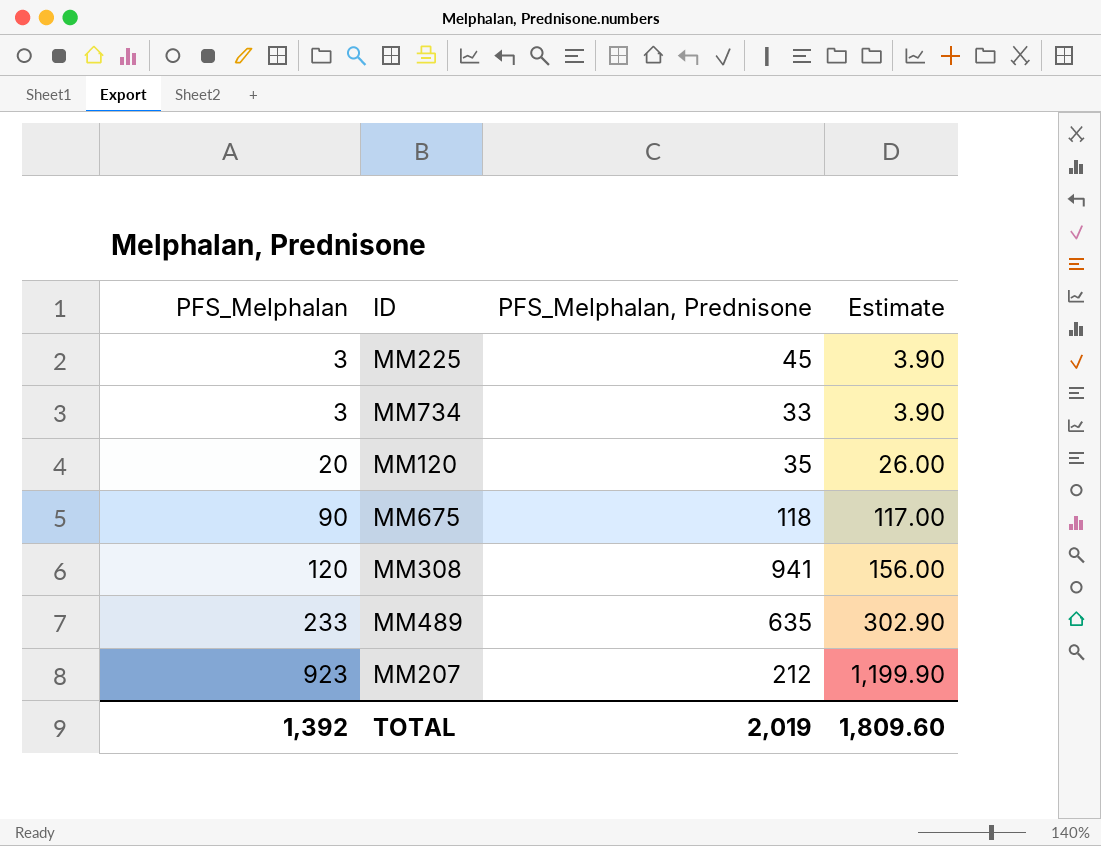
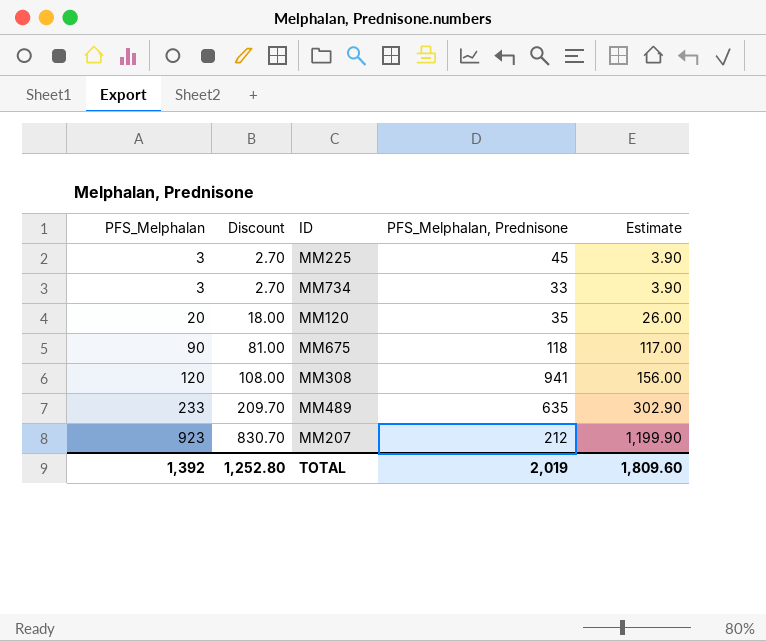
column Discount | formula: none -> [PFS_Melphalan] * 0.9

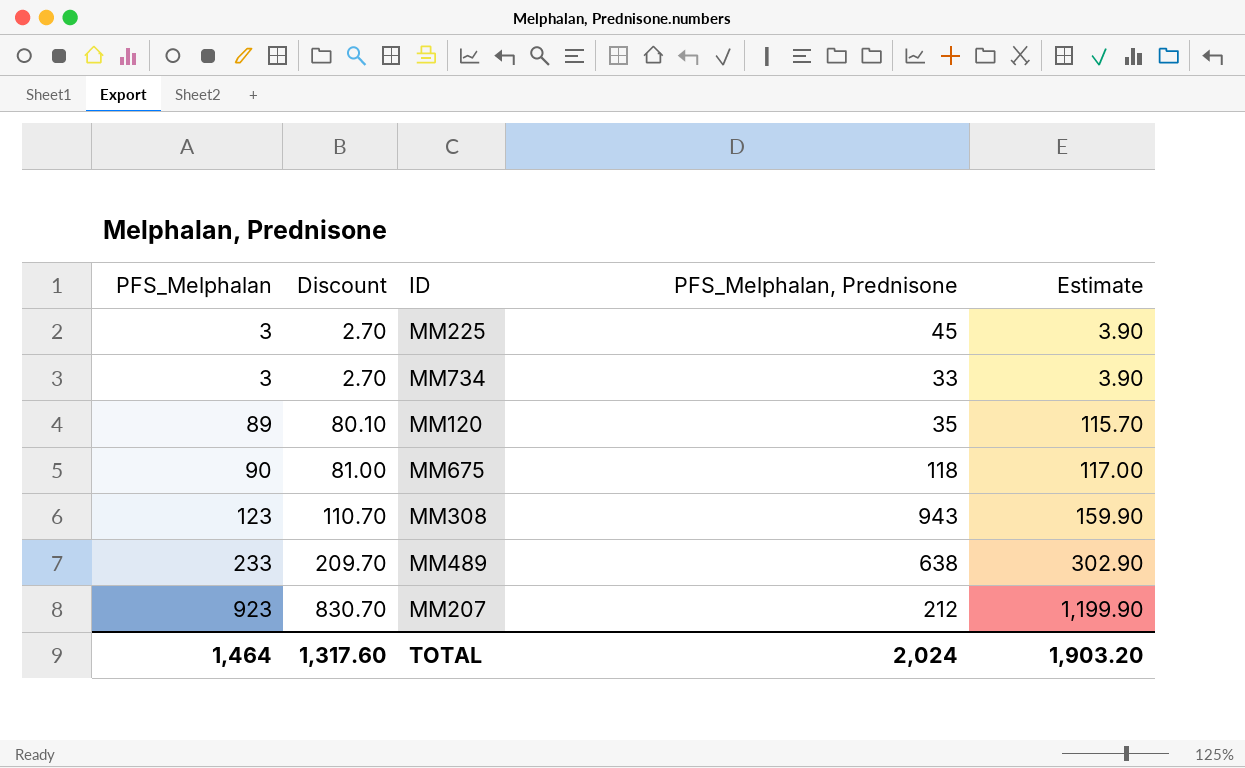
MM120 | PFS_Melphalan: 20 -> 89
MM120 | Discount: 18.00 -> 80.10
MM120 | Estimate: 26.00 -> 115.70
MM308 | PFS_Melphalan: 120 -> 123
MM308 | Discount: 108.00 -> 110.70
MM308 | PFS_Melphalan, Prednisone: 941 -> 943
MM308 | Estimate: 156.00 -> 159.90
MM489 | PFS_Melphalan, Prednisone: 635 -> 638
TOTAL | PFS_Melphalan: 1,392 -> 1,464
TOTAL | Discount: 1,252.80 -> 1,317.60
TOTAL | PFS_Melphalan, Prednisone: 2,019 -> 2,024
TOTAL | Estimate: 1,809.60 -> 1,903.20

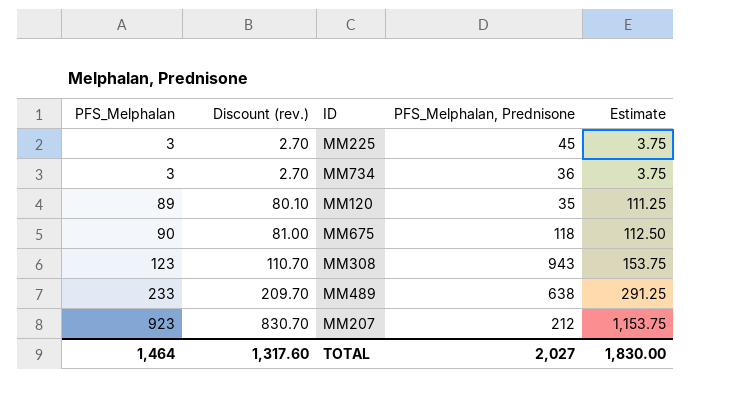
column name: Discount -> Discount (rev.)
column Estimate | formula: [PFS_Melphalan] * 1.3 -> [PFS_Melphalan] * 1.25
MM734 | PFS_Melphalan, Prednisone: 33 -> 36
TOTAL | PFS_Melphalan, Prednisone: 2,024 -> 2,027
TOTAL | Estimate: 1,903.20 -> 1,830.00

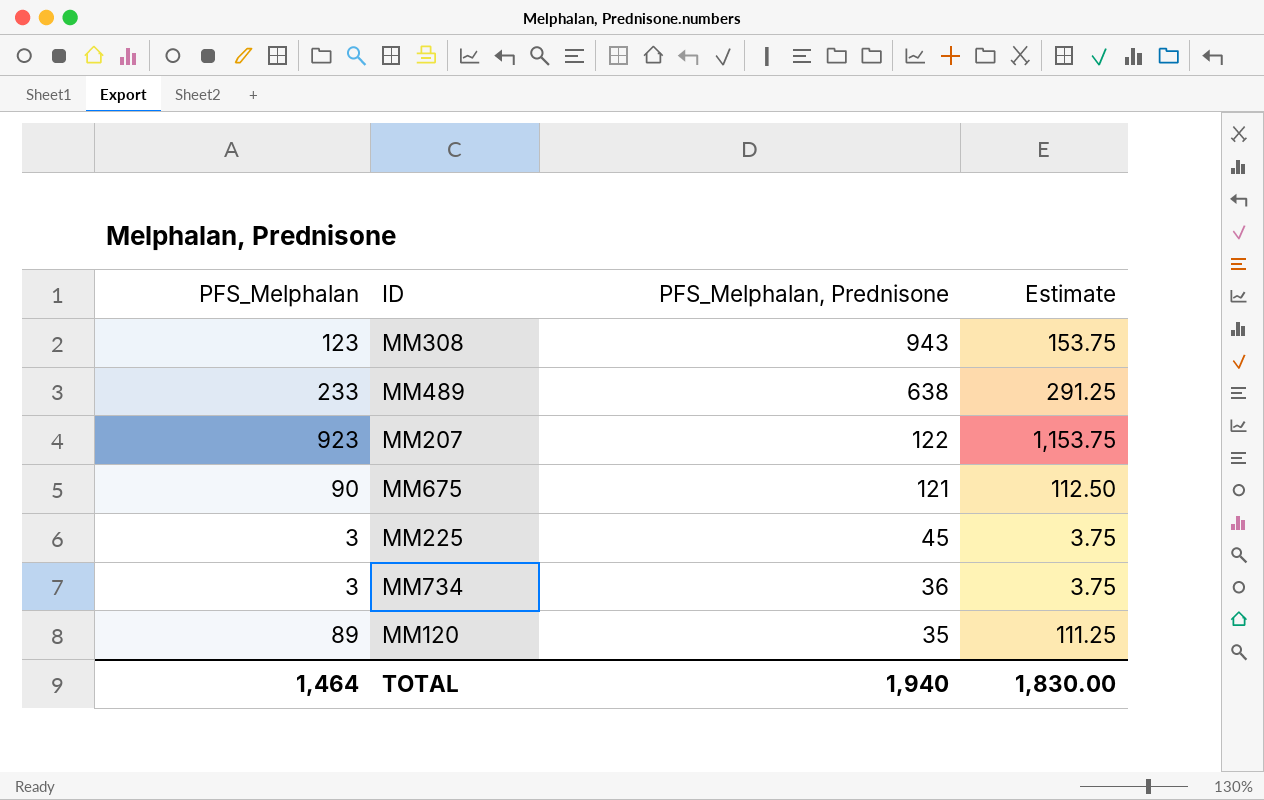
row order: PFS_Melphalan ascending -> PFS_Melphalan, Prednisone descending
column Discount (rev.) | formula: [PFS_Melphalan] * 0.9 -> none
MM207 | PFS_Melphalan, Prednisone: 212 -> 122
MM675 | PFS_Melphalan, Prednisone: 118 -> 121
TOTAL | PFS_Melphalan, Prednisone: 2,027 -> 1,940

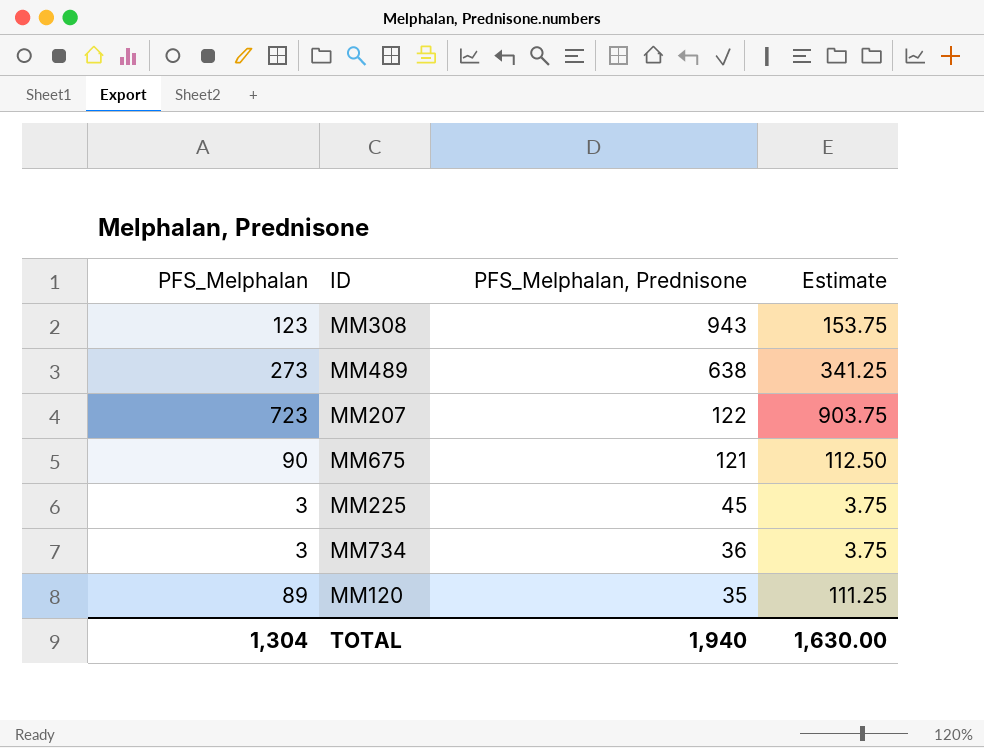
MM489 | PFS_Melphalan: 233 -> 273
MM489 | Estimate: 291.25 -> 341.25
MM207 | PFS_Melphalan: 923 -> 723
MM207 | Estimate: 1,153.75 -> 903.75
TOTAL | PFS_Melphalan: 1,464 -> 1,304
TOTAL | Estimate: 1,830.00 -> 1,630.00

